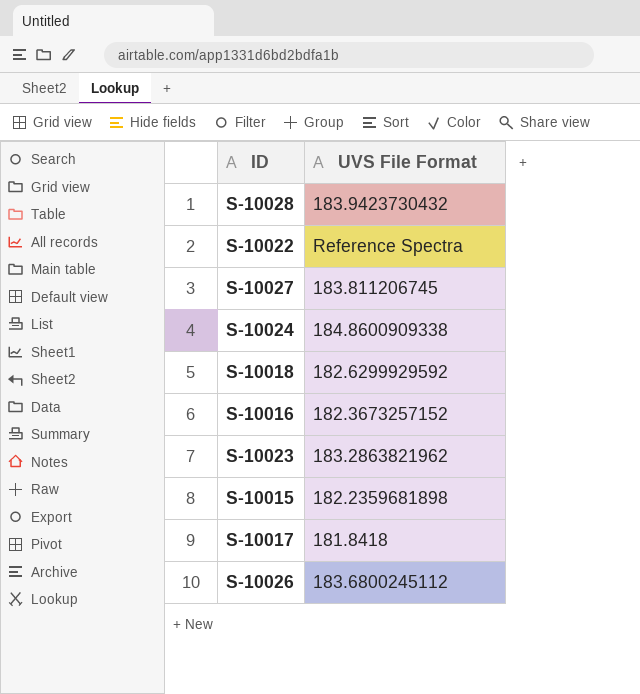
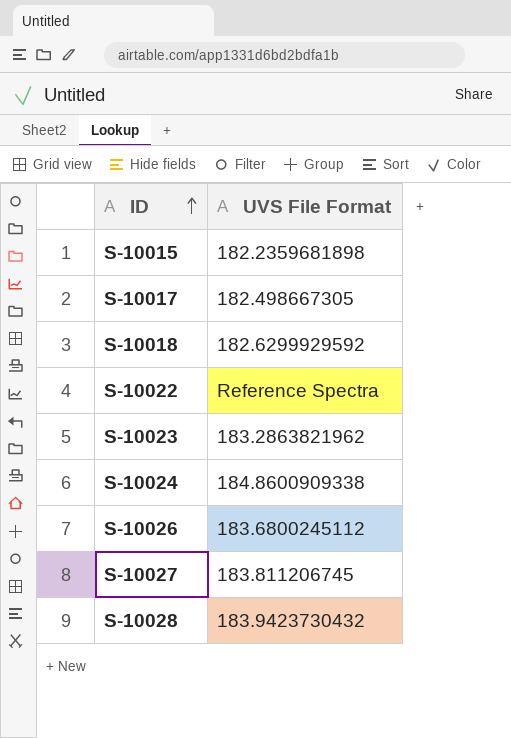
row order: none -> ID ascending
row S-10016: 182.3673257152 -> none
S-10017 | UVS File Format: 181.8418 -> 182.498667305

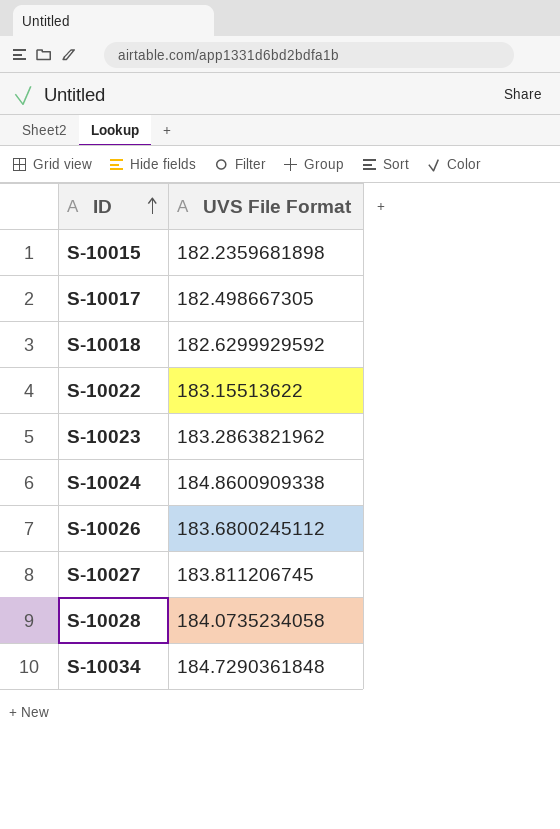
S-10022 | UVS File Format: Reference Spectra -> 183.15513622
S-10028 | UVS File Format: 183.9423730432 -> 184.0735234058
row S-10034: none -> 184.7290361848

